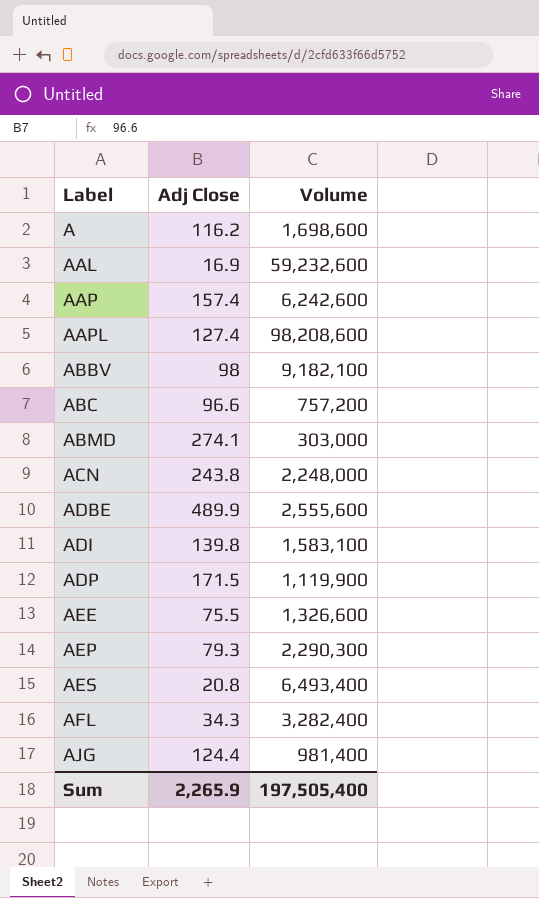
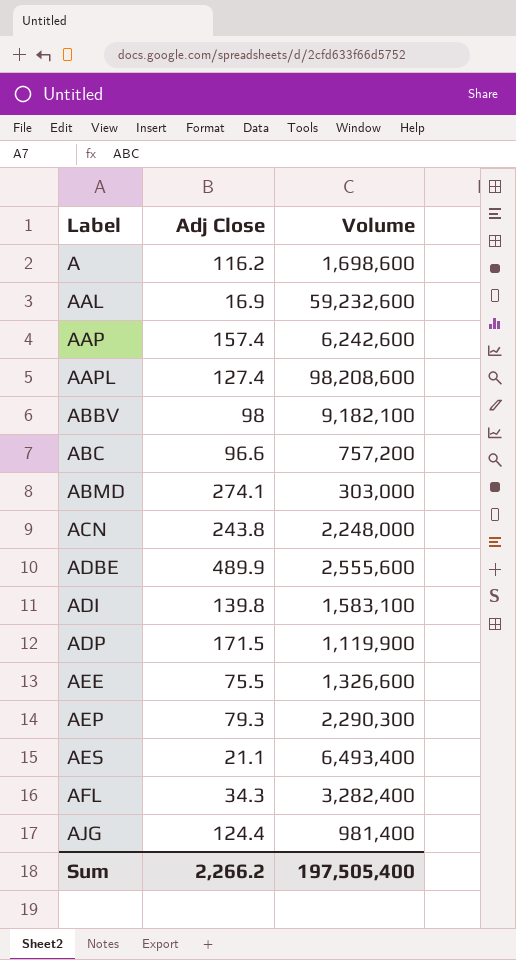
AES | Adj Close: 20.8 -> 21.1
Sum | Adj Close: 2,265.9 -> 2,266.2

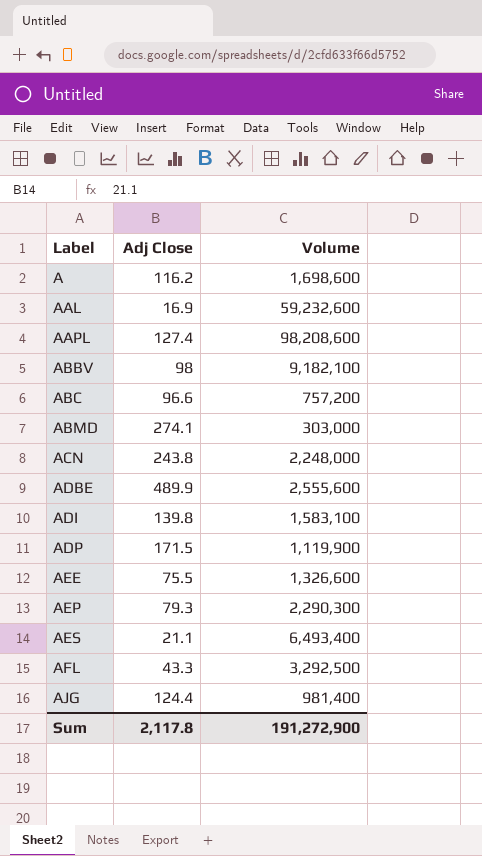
row AAP: 157.4 | 6,242,600 -> none
AFL | Adj Close: 34.3 -> 43.3
AFL | Volume: 3,282,400 -> 3,292,500
Sum | Adj Close: 2,266.2 -> 2,117.8
Sum | Volume: 197,505,400 -> 191,272,900

